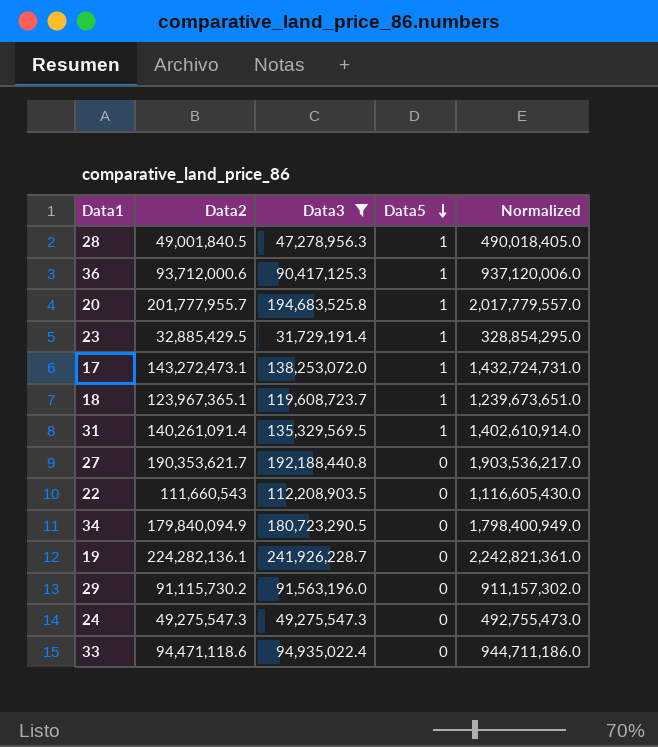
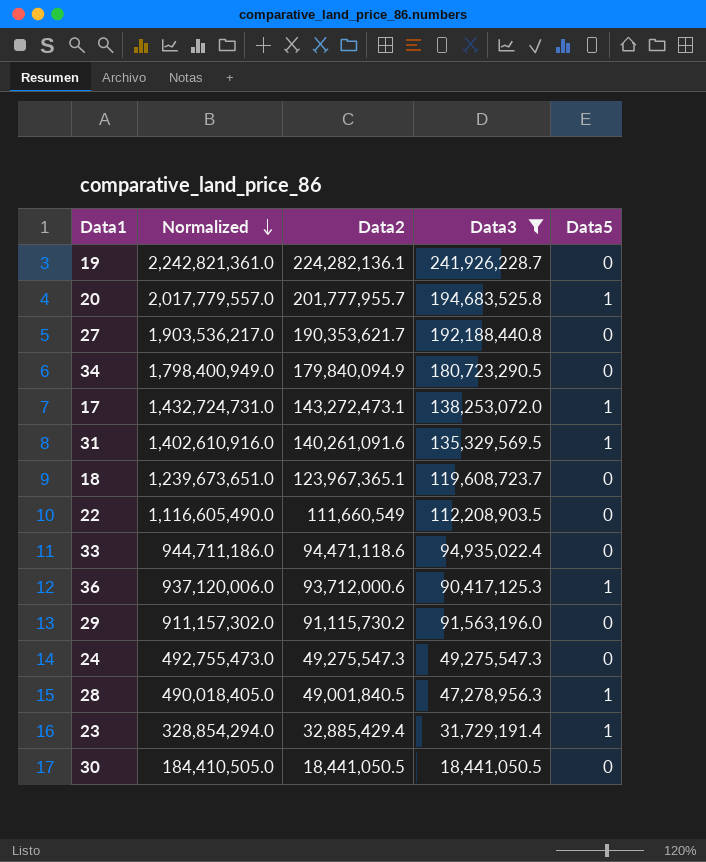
row order: Data5 descending -> Normalized descending
column Normalized | position: 5 -> 2
31 | Normalized: 1,402,610,914.0 -> 1,402,610,916.0
31 | Data2: 140,261,091.4 -> 140,261,091.6
18 | Data5: 1 -> 0
22 | Normalized: 1,116,605,430.0 -> 1,116,605,490.0
22 | Data2: 111,660,543 -> 111,660,549
23 | Normalized: 328,854,295.0 -> 328,854,294.0
23 | Data2: 32,885,429.5 -> 32,885,429.4
row 30: none -> 184,410,505.0 | 18,441,050.5 | 18,441,050.5 | 0

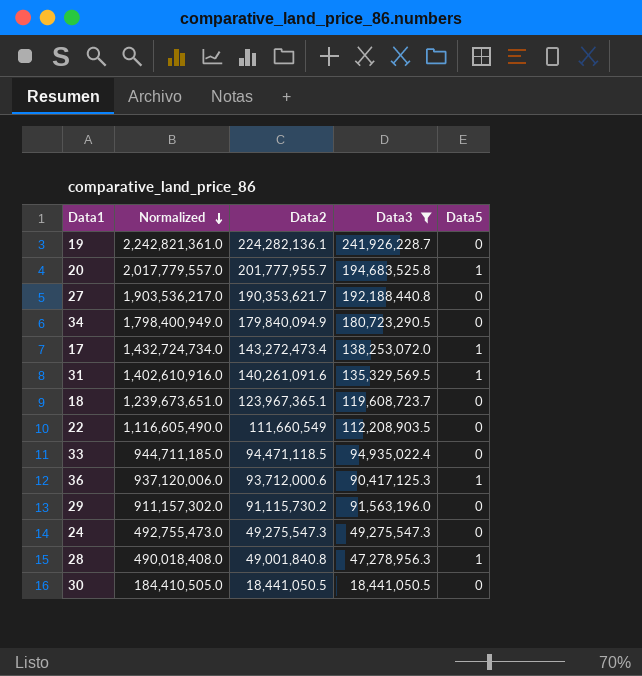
row 23: 328,854,294.0 | 32,885,429.4 | 31,729,191.4 | 1 -> none
17 | Normalized: 1,432,724,731.0 -> 1,432,724,734.0
17 | Data2: 143,272,473.1 -> 143,272,473.4
33 | Normalized: 944,711,186.0 -> 944,711,185.0
33 | Data2: 94,471,118.6 -> 94,471,118.5
28 | Normalized: 490,018,405.0 -> 490,018,408.0
28 | Data2: 49,001,840.5 -> 49,001,840.8

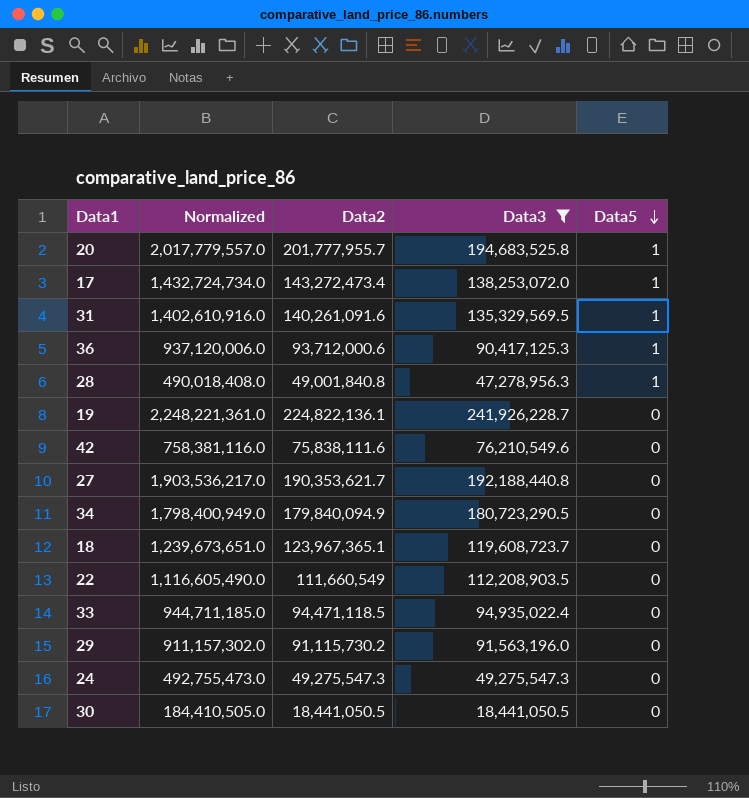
row order: Normalized descending -> Data5 descending
19 | Normalized: 2,242,821,361.0 -> 2,248,221,361.0
19 | Data2: 224,282,136.1 -> 224,822,136.1
row 42: none -> 758,381,116.0 | 75,838,111.6 | 76,210,549.6 | 0

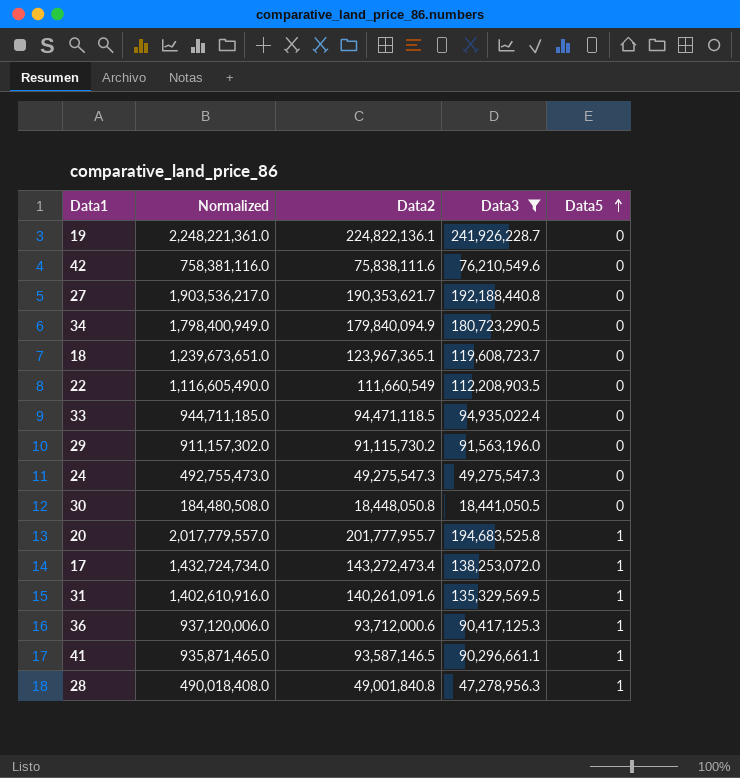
row order: Data5 descending -> Data5 ascending
30 | Normalized: 184,410,505.0 -> 184,480,508.0
30 | Data2: 18,441,050.5 -> 18,448,050.8
row 41: none -> 935,871,465.0 | 93,587,146.5 | 90,296,661.1 | 1

